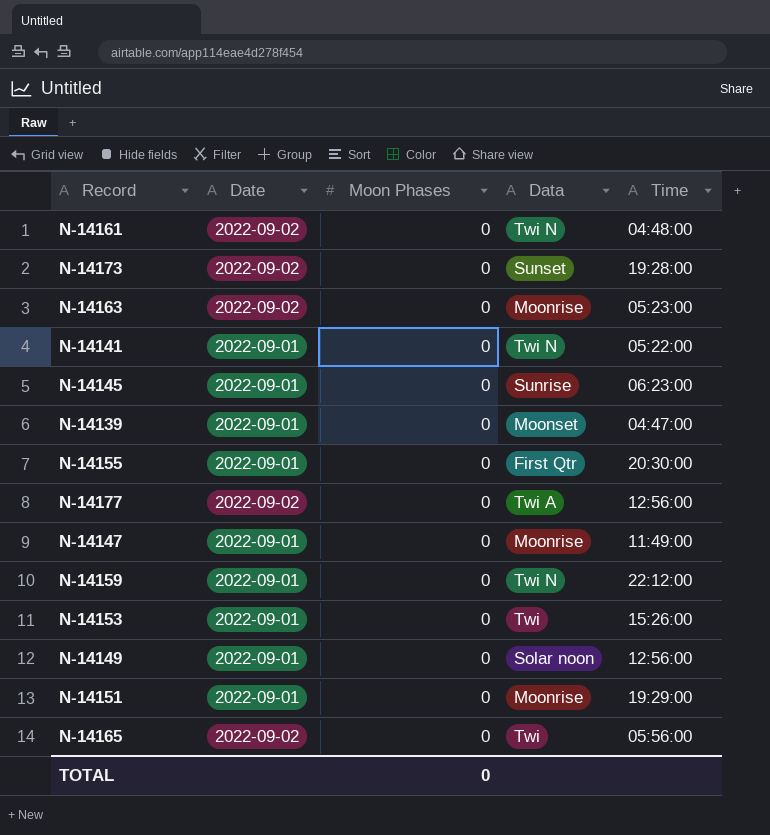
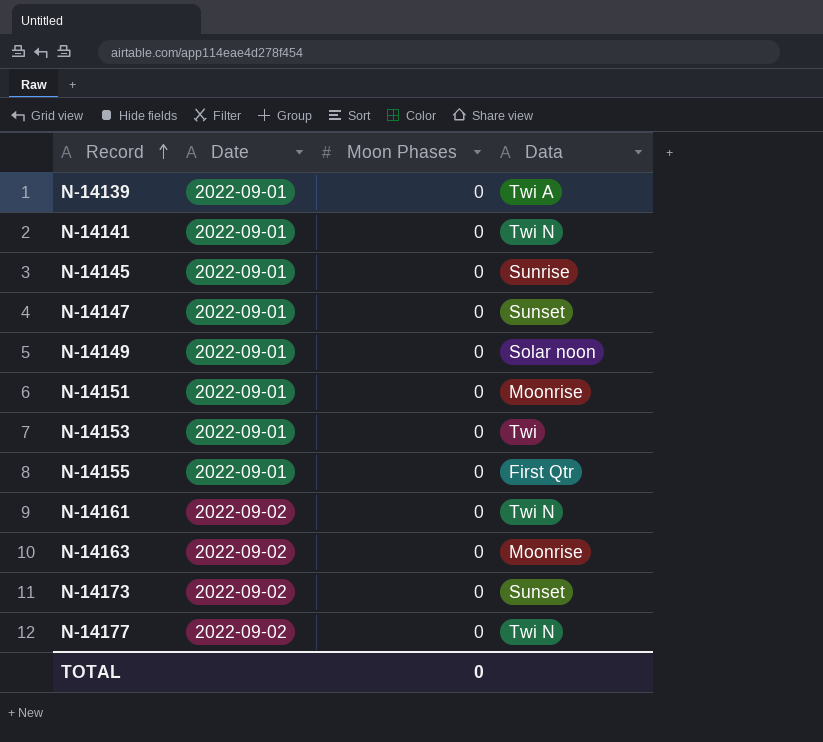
row order: none -> Record ascending
column Time | position: 5 -> none
row N-14159: 2022-09-01 | 0 | Twi N | 22:12:00 -> none
row N-14165: 2022-09-02 | 0 | Twi | 05:56:00 -> none
N-14139 | Data: Moonset -> Twi A
N-14147 | Data: Moonrise -> Sunset
N-14177 | Data: Twi A -> Twi N

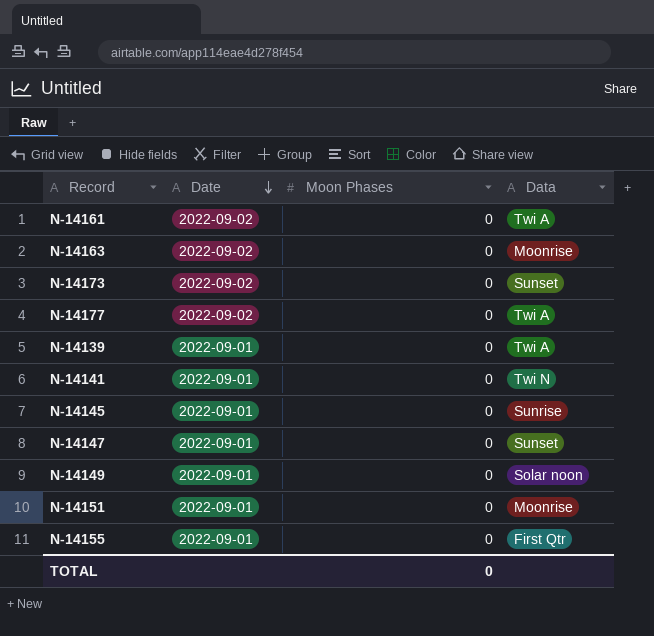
row order: Record ascending -> Date descending
row N-14153: 2022-09-01 | 0 | Twi -> none
N-14161 | Data: Twi N -> Twi A
N-14177 | Data: Twi N -> Twi A

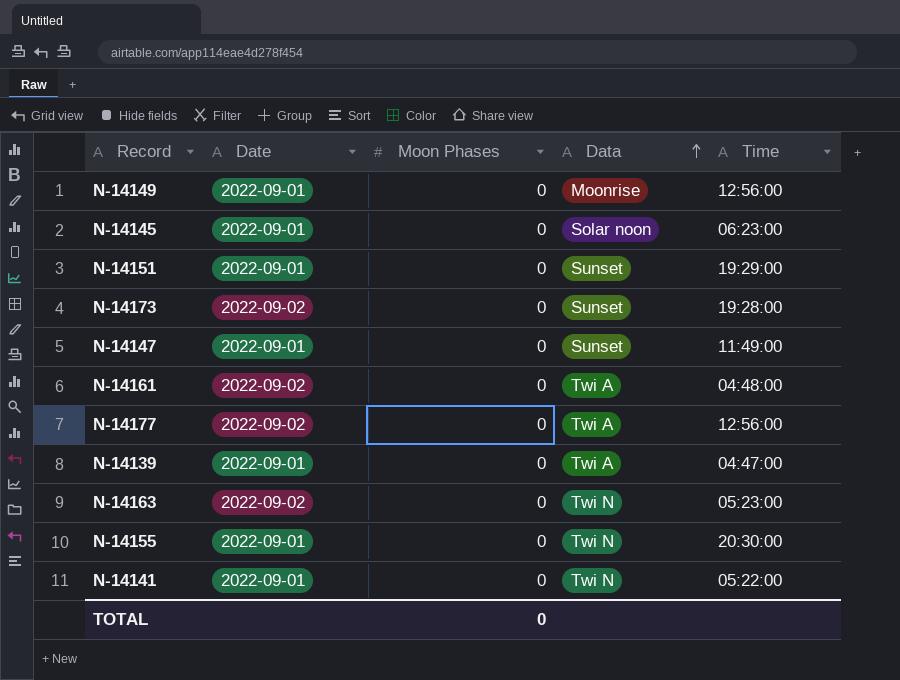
row order: Date descending -> Data ascending
column Time | position: none -> 5
N-14149 | Data: Solar noon -> Moonrise
N-14145 | Data: Sunrise -> Solar noon
N-14151 | Data: Moonrise -> Sunset
N-14163 | Data: Moonrise -> Twi N
N-14155 | Data: First Qtr -> Twi N

